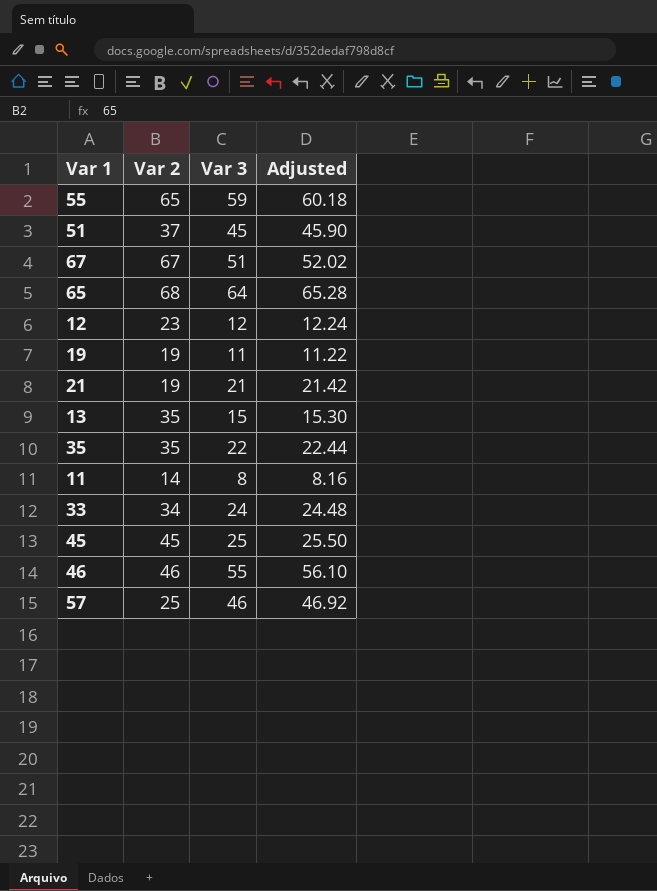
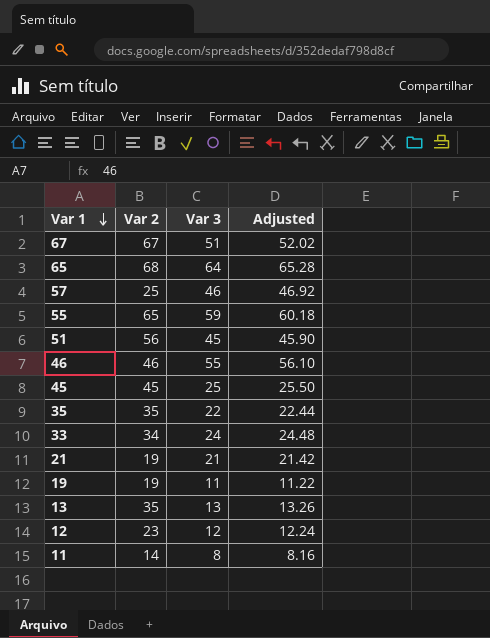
row order: none -> Var 1 descending
51 | Var 2: 37 -> 56
13 | Var 3: 15 -> 13
13 | Adjusted: 15.30 -> 13.26

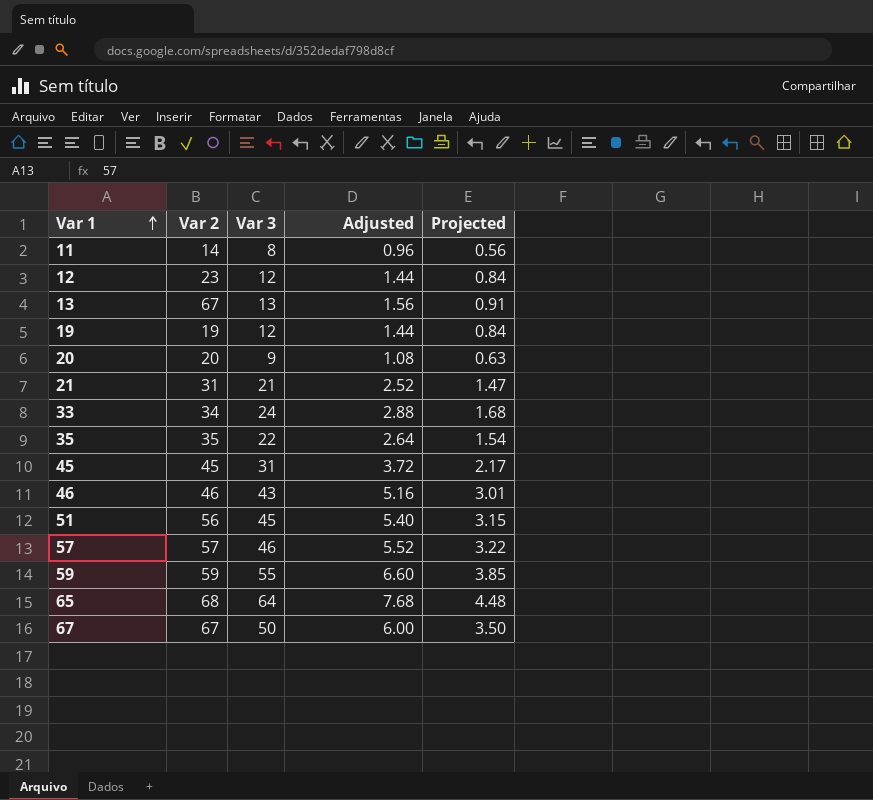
row order: Var 1 descending -> Var 1 ascending
column Adjusted | formula: [Var 3] * 1.02 -> [Var 3] * 0.12
column Projected | formula: none -> [Var 3] * 0.07
row 55: 65 | 59 | 60.18 -> none
13 | Var 2: 35 -> 67
19 | Var 3: 11 -> 12
row 20: none -> 20 | 9 | 1.08 | 0.63
21 | Var 2: 19 -> 31
45 | Var 3: 25 -> 31
46 | Var 3: 55 -> 43
57 | Var 2: 25 -> 57
row 59: none -> 59 | 55 | 6.60 | 3.85
67 | Var 3: 51 -> 50

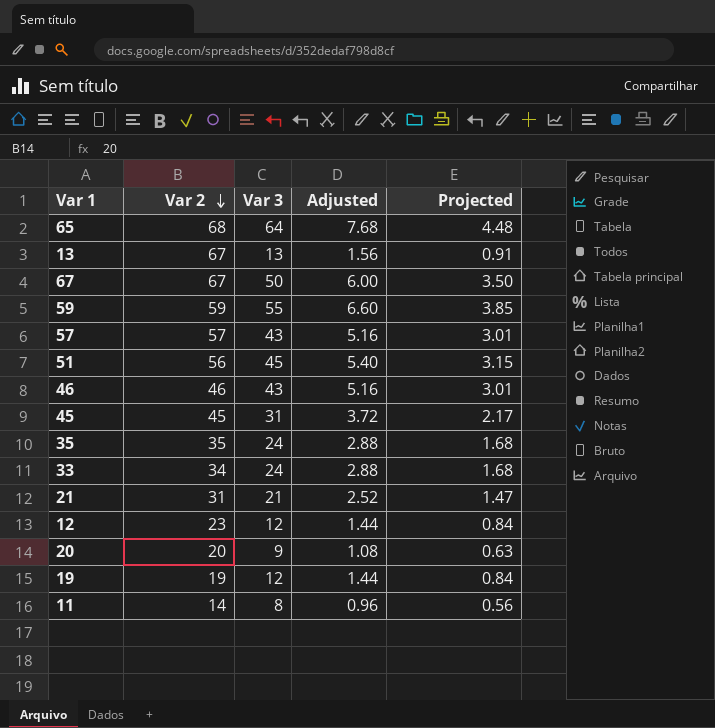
row order: Var 1 ascending -> Var 2 descending
57 | Var 3: 46 -> 43
57 | Adjusted: 5.52 -> 5.16
57 | Projected: 3.22 -> 3.01
35 | Var 3: 22 -> 24
35 | Adjusted: 2.64 -> 2.88
35 | Projected: 1.54 -> 1.68

